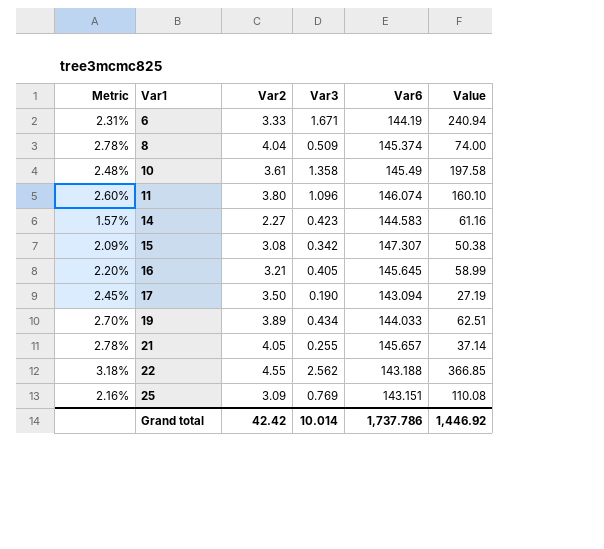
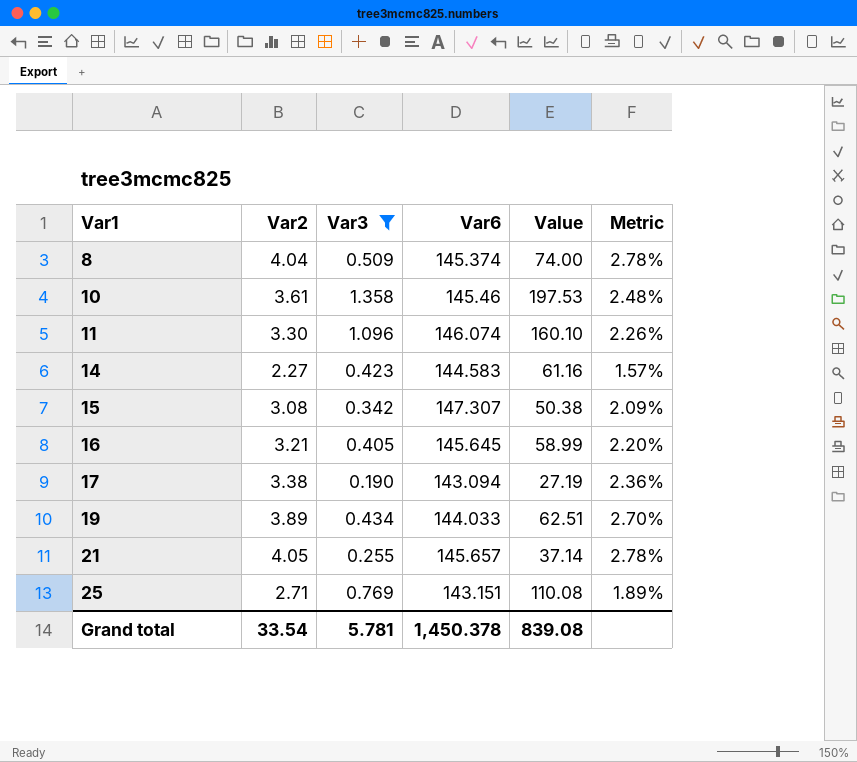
filter: none -> Var3 <= 1.358
column Metric | position: 1 -> 6
10 | Var6: 145.49 -> 145.46
10 | Value: 197.58 -> 197.53
11 | Var2: 3.80 -> 3.30
11 | Metric: 2.60% -> 2.26%
17 | Var2: 3.50 -> 3.38
17 | Metric: 2.45% -> 2.36%
25 | Var2: 3.09 -> 2.71
25 | Metric: 2.16% -> 1.89%
Grand total | Var2: 42.42 -> 33.54
Grand total | Var3: 10.014 -> 5.781
Grand total | Var6: 1,737.786 -> 1,450.378
Grand total | Value: 1,446.92 -> 839.08

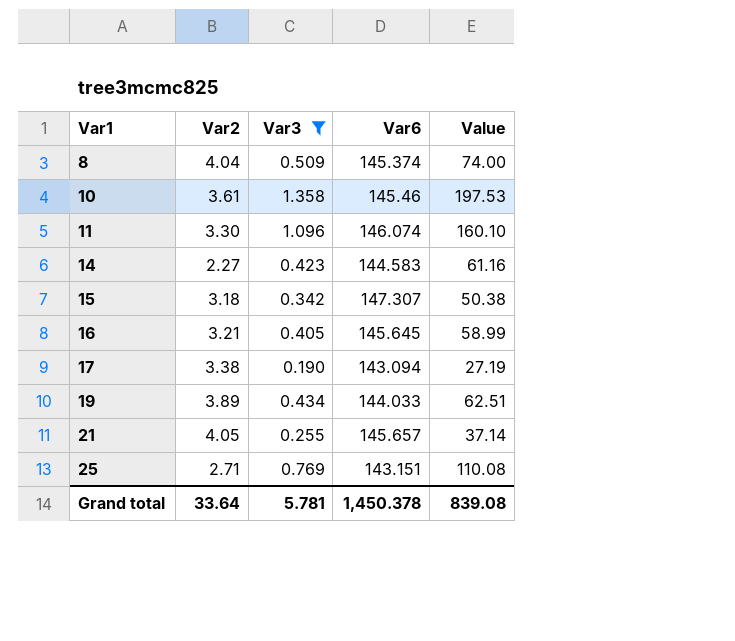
column Metric | formula: [Var2] / [Var6] -> none
15 | Var2: 3.08 -> 3.18
Grand total | Var2: 33.54 -> 33.64

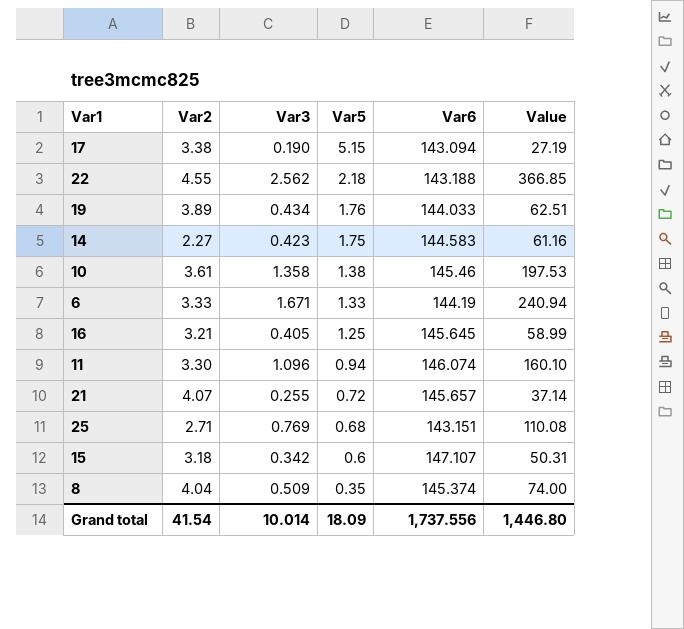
filter: Var3 <= 1.358 -> none
row order: Var1 ascending -> Var5 descending
column Var5 | position: none -> 4
21 | Var2: 4.05 -> 4.07
15 | Var6: 147.307 -> 147.107
15 | Value: 50.38 -> 50.31
Grand total | Var2: 33.64 -> 41.54
Grand total | Var3: 5.781 -> 10.014
Grand total | Var6: 1,450.378 -> 1,737.556
Grand total | Value: 839.08 -> 1,446.80

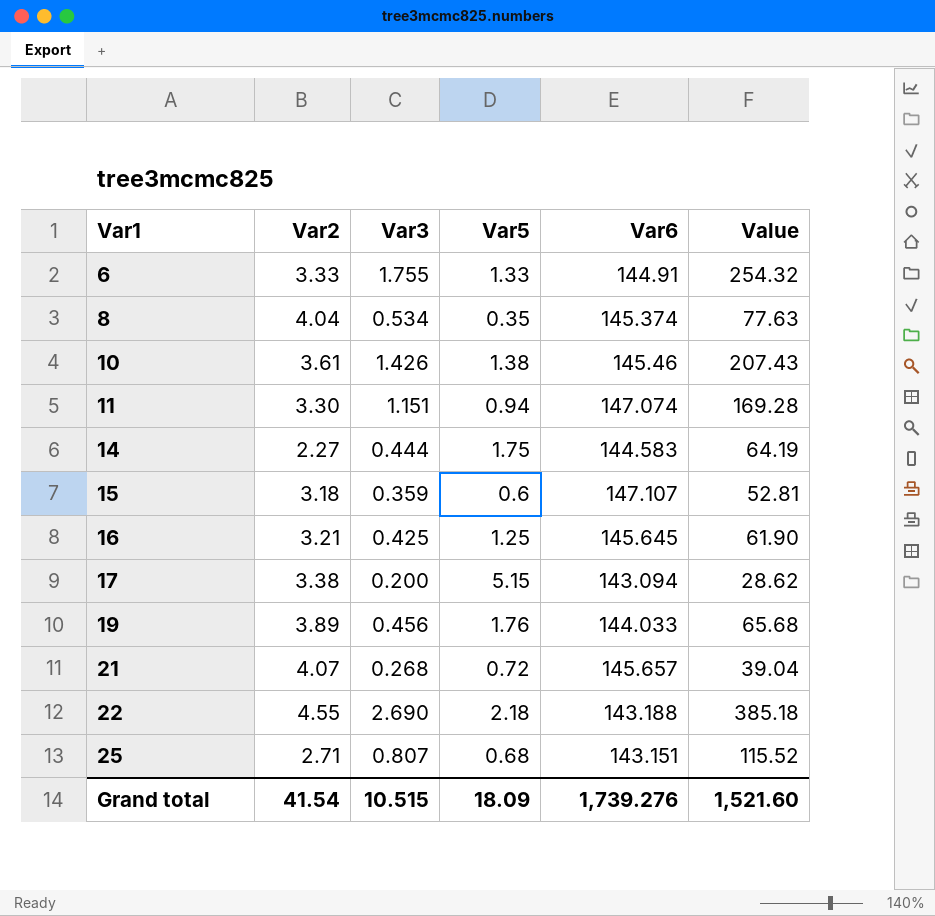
row order: Var5 descending -> Var1 ascending
6 | Var3: 1.671 -> 1.755
6 | Var6: 144.19 -> 144.91
6 | Value: 240.94 -> 254.32
8 | Var3: 0.509 -> 0.534
8 | Value: 74.00 -> 77.63
10 | Var3: 1.358 -> 1.426
10 | Value: 197.53 -> 207.43
11 | Var3: 1.096 -> 1.151
11 | Var6: 146.074 -> 147.074
11 | Value: 160.10 -> 169.28
14 | Var3: 0.423 -> 0.444
14 | Value: 61.16 -> 64.19
15 | Var3: 0.342 -> 0.359
15 | Value: 50.31 -> 52.81
16 | Var3: 0.405 -> 0.425
16 | Value: 58.99 -> 61.90
17 | Var3: 0.190 -> 0.200
17 | Value: 27.19 -> 28.62
19 | Var3: 0.434 -> 0.456
19 | Value: 62.51 -> 65.68
21 | Var3: 0.255 -> 0.268
21 | Value: 37.14 -> 39.04
22 | Var3: 2.562 -> 2.690
22 | Value: 366.85 -> 385.18
25 | Var3: 0.769 -> 0.807
25 | Value: 110.08 -> 115.52
Grand total | Var3: 10.014 -> 10.515
Grand total | Var6: 1,737.556 -> 1,739.276
Grand total | Value: 1,446.80 -> 1,521.60

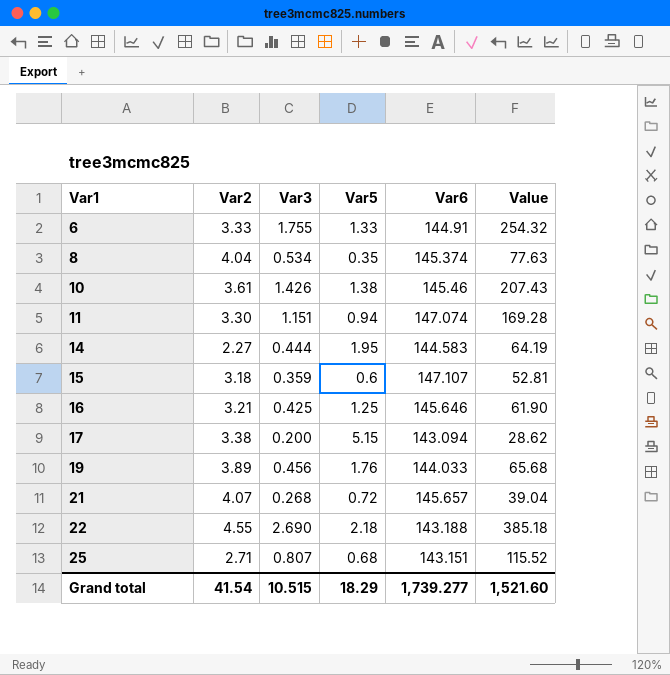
14 | Var5: 1.75 -> 1.95
16 | Var6: 145.645 -> 145.646
Grand total | Var5: 18.09 -> 18.29
Grand total | Var6: 1,739.276 -> 1,739.277

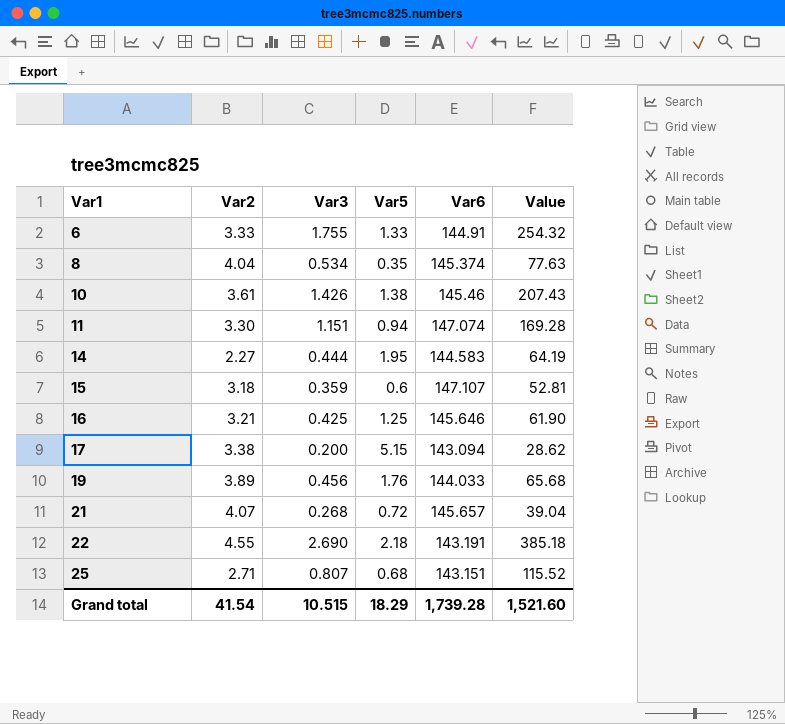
22 | Var6: 143.188 -> 143.191
Grand total | Var6: 1,739.277 -> 1,739.28

